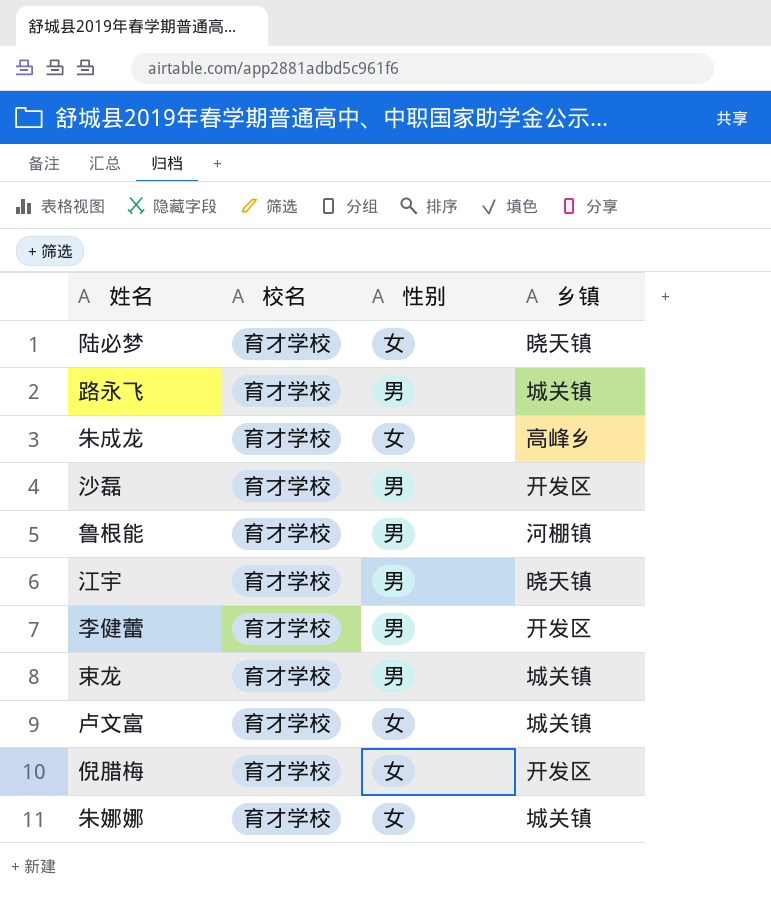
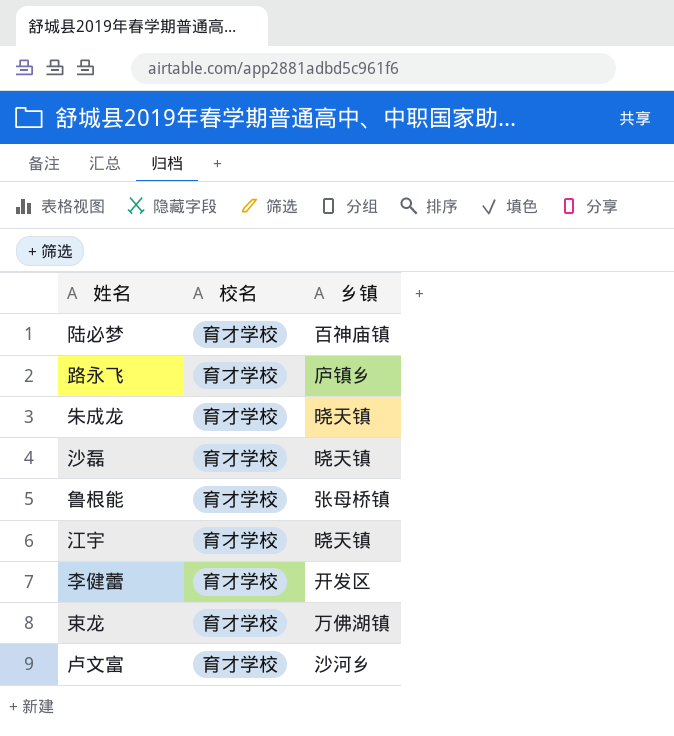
column 性别 | position: 3 -> none
row 倪腊梅: 育才学校 | 女 | 开发区 -> none
row 朱娜娜: 育才学校 | 女 | 城关镇 -> none
陆必梦 | 乡镇: 晓天镇 -> 百神庙镇
路永飞 | 乡镇: 城关镇 -> 庐镇乡
朱成龙 | 乡镇: 高峰乡 -> 晓天镇
沙磊 | 乡镇: 开发区 -> 晓天镇
鲁根能 | 乡镇: 河棚镇 -> 张母桥镇
束龙 | 乡镇: 城关镇 -> 万佛湖镇
卢文富 | 乡镇: 城关镇 -> 沙河乡

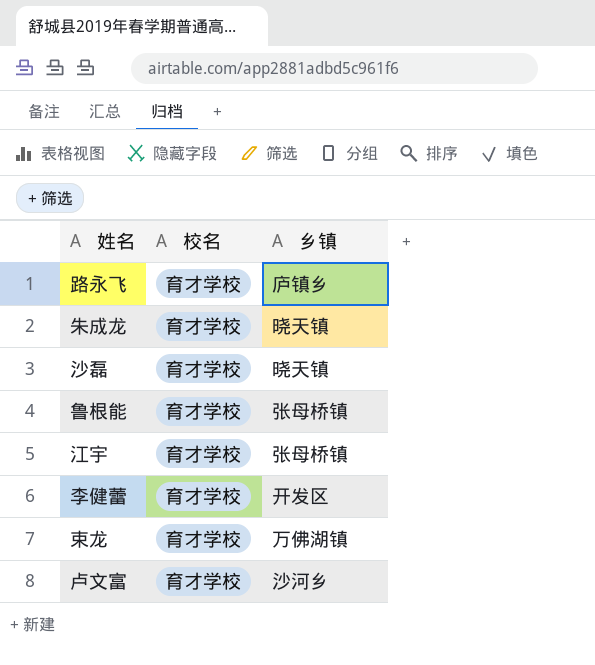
row 陆必梦: 育才学校 | 百神庙镇 -> none
江宇 | 乡镇: 晓天镇 -> 张母桥镇

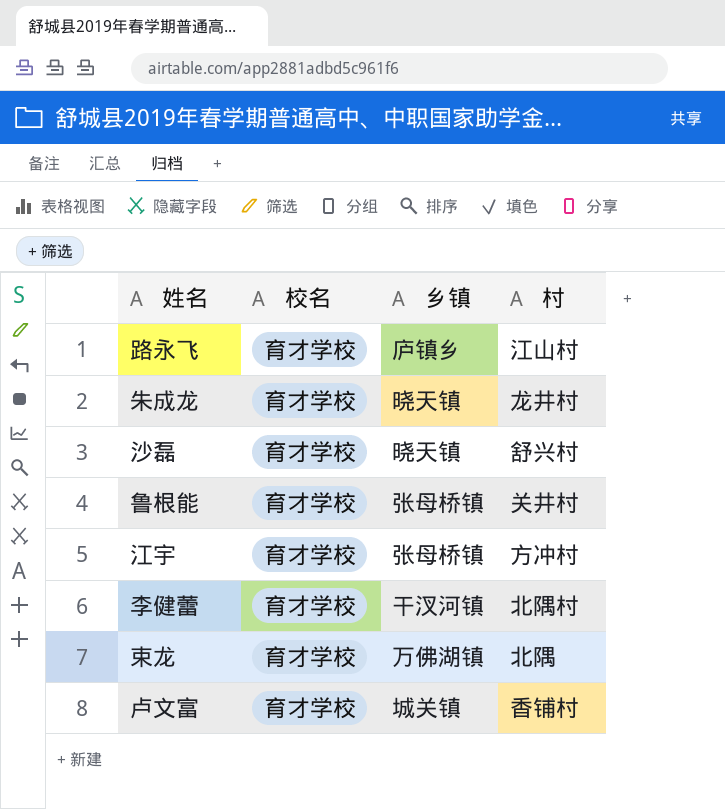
column 村 | position: none -> 4
李健蕾 | 乡镇: 开发区 -> 干汊河镇
卢文富 | 乡镇: 沙河乡 -> 城关镇

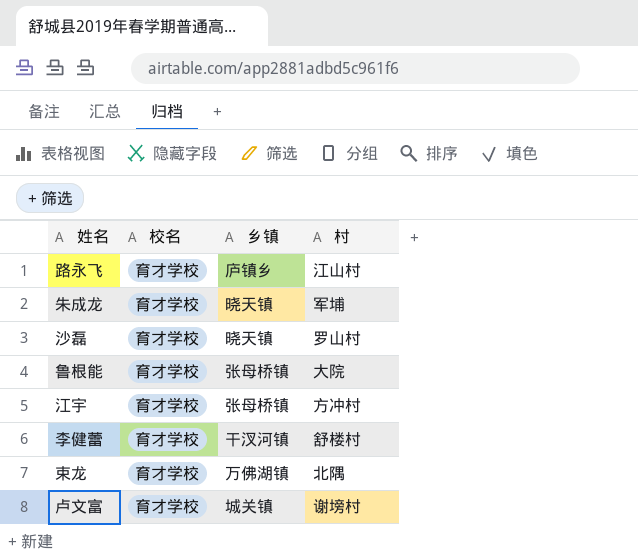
朱成龙 | 村: 龙井村 -> 军埔
沙磊 | 村: 舒兴村 -> 罗山村
鲁根能 | 村: 关井村 -> 大院
李健蕾 | 村: 北隅村 -> 舒楼村
卢文富 | 村: 香铺村 -> 谢塝村

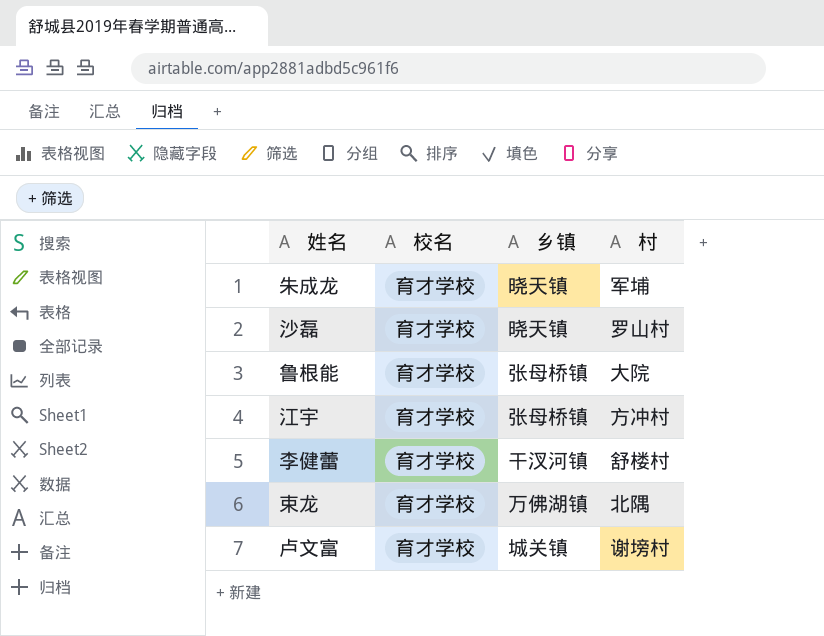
row 路永飞: 育才学校 | 庐镇乡 | 江山村 -> none

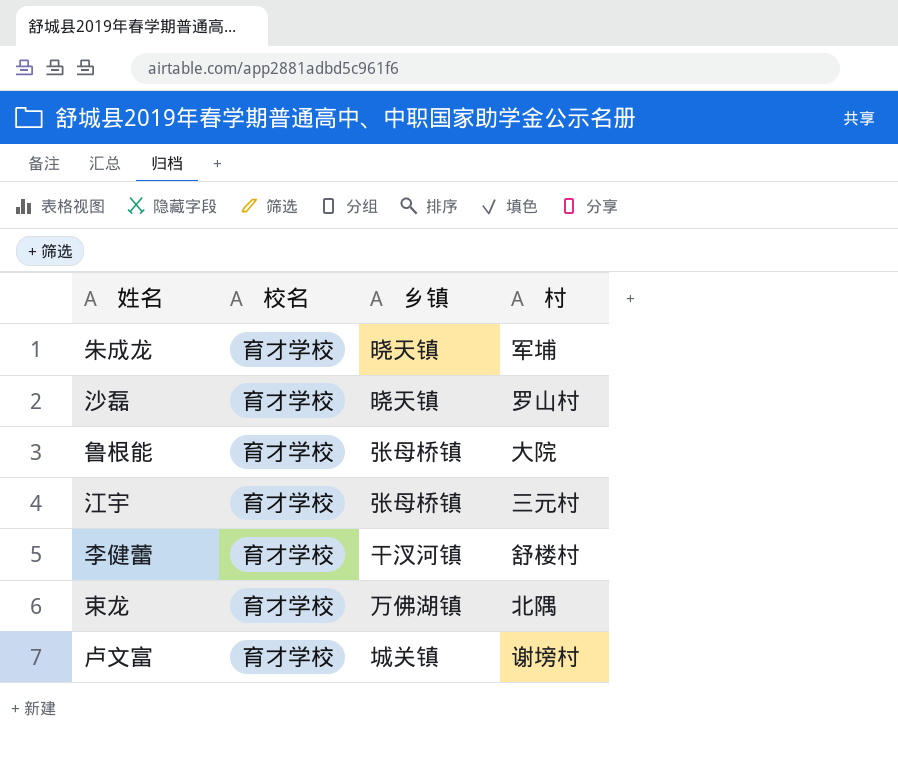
江宇 | 村: 方冲村 -> 三元村

